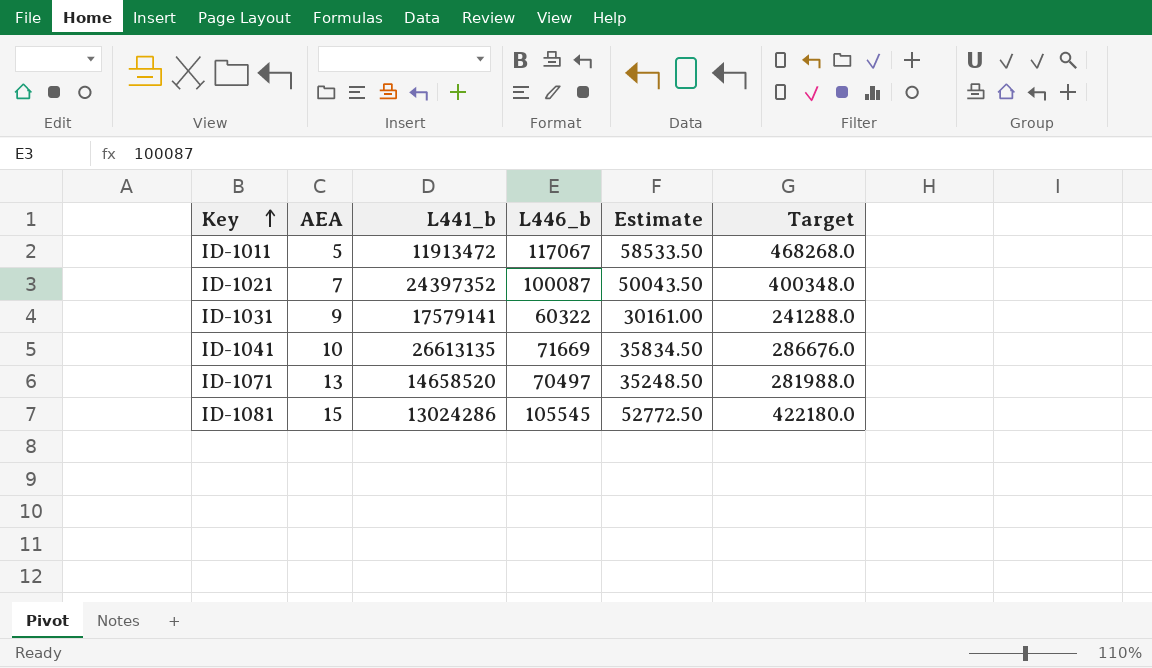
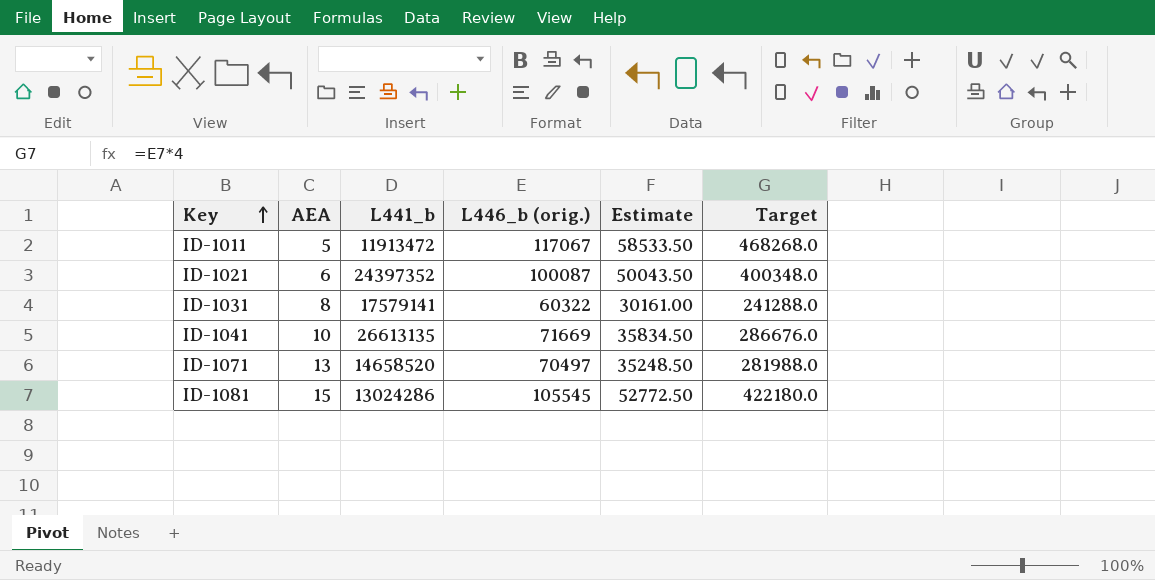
column name: L446_b -> L446_b (orig.)
ID-1021 | AEA: 7 -> 6
ID-1031 | AEA: 9 -> 8

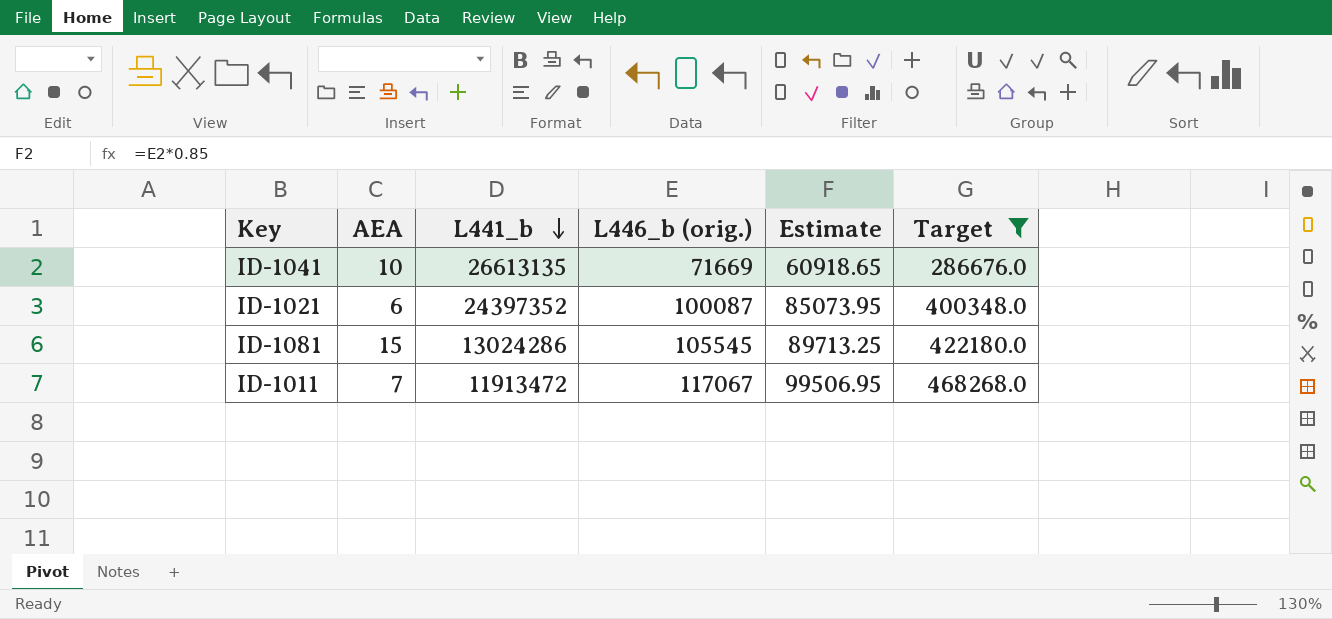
filter: none -> Target >= 286676.0
row order: Key ascending -> L441_b descending
column Estimate | formula: [L446_b (orig.)] * 0.5 -> [L446_b (orig.)] * 0.85
ID-1011 | AEA: 5 -> 7

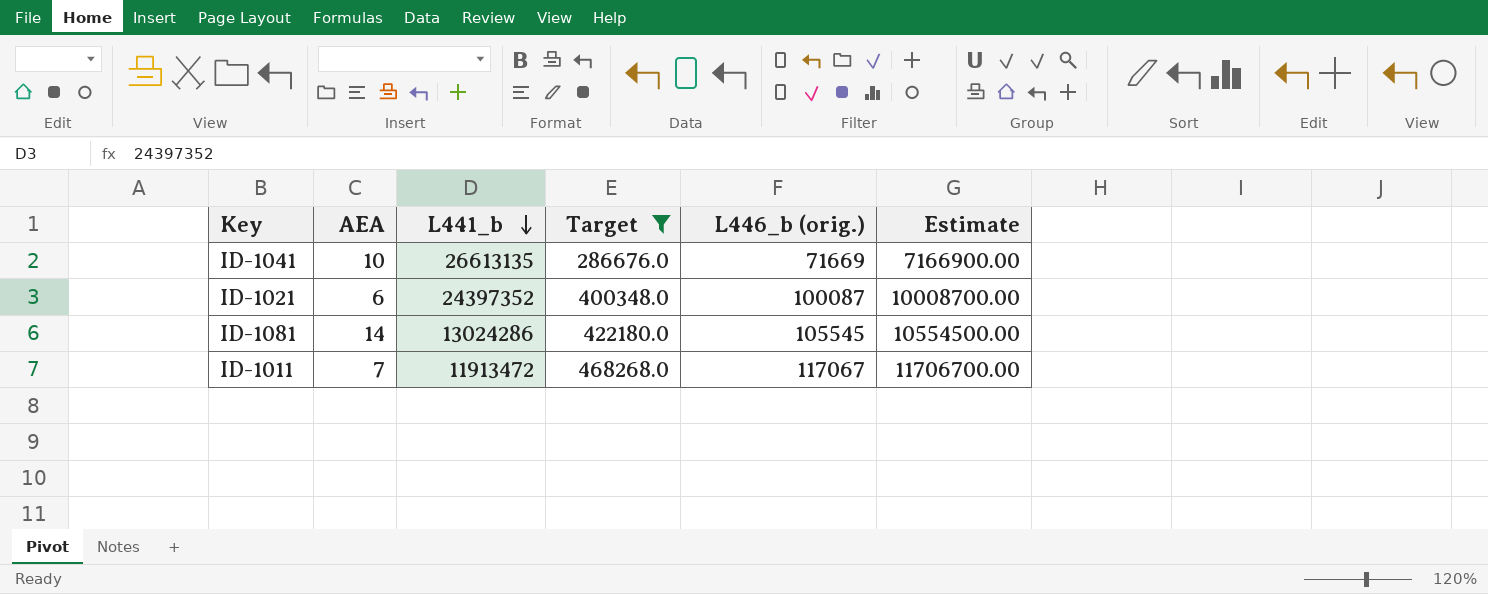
column Target | position: 6 -> 4
column Estimate | formula: [L446_b (orig.)] * 0.85 -> [L446_b (orig.)] * 100
ID-1081 | AEA: 15 -> 14

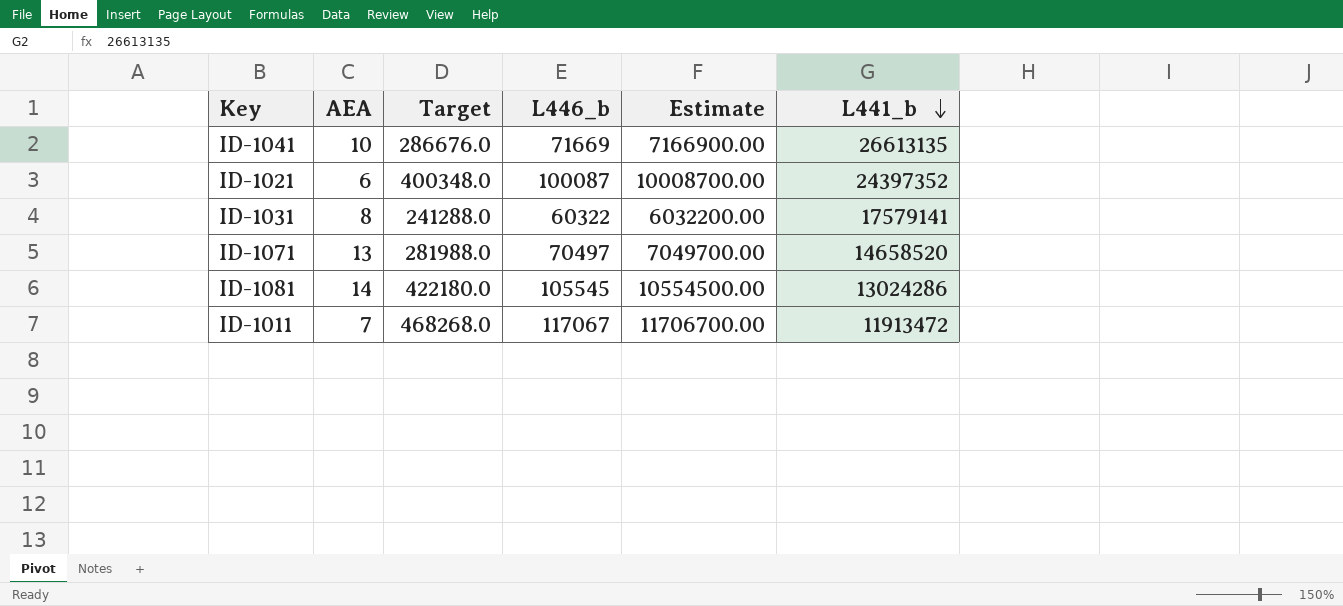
filter: Target >= 286676.0 -> none
column name: L446_b (orig.) -> L446_b
column L441_b | position: 3 -> 6

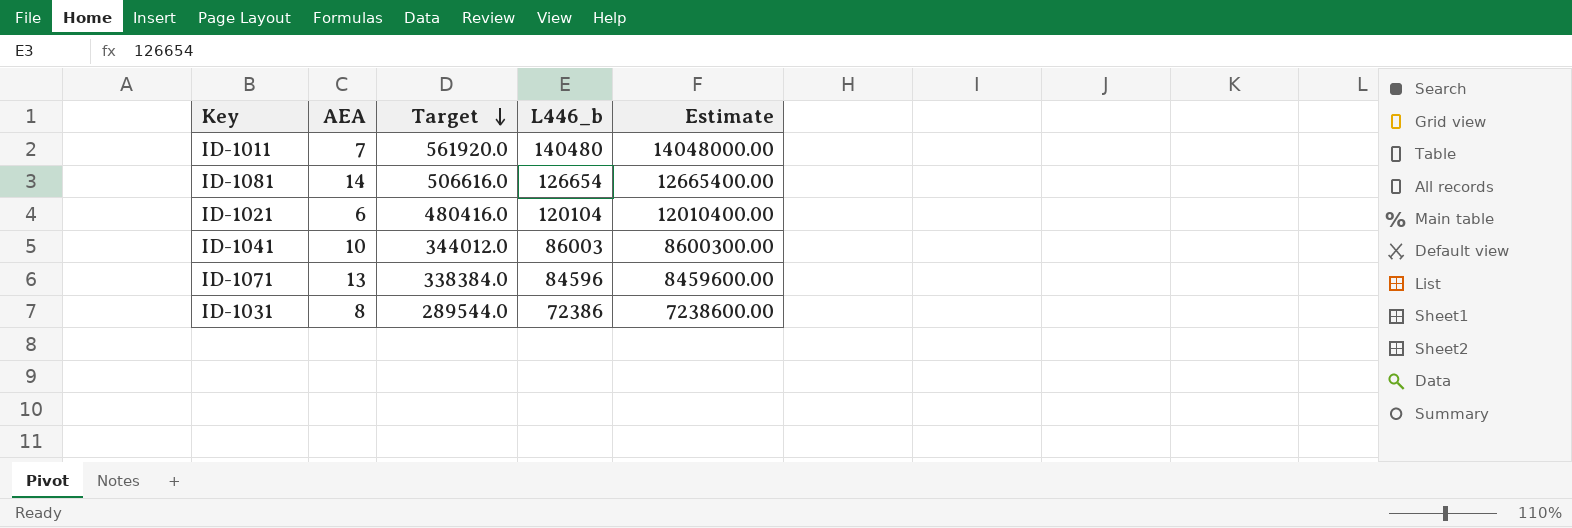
row order: L441_b descending -> Target descending
column L441_b | position: 6 -> none
ID-1011 | Target: 468268.0 -> 561920.0
ID-1011 | L446_b: 117067 -> 140480
ID-1011 | Estimate: 11706700.00 -> 14048000.00
ID-1081 | Target: 422180.0 -> 506616.0
ID-1081 | L446_b: 105545 -> 126654
ID-1081 | Estimate: 10554500.00 -> 12665400.00
ID-1021 | Target: 400348.0 -> 480416.0
ID-1021 | L446_b: 100087 -> 120104
ID-1021 | Estimate: 10008700.00 -> 12010400.00
ID-1041 | Target: 286676.0 -> 344012.0
ID-1041 | L446_b: 71669 -> 86003
ID-1041 | Estimate: 7166900.00 -> 8600300.00
ID-1071 | Target: 281988.0 -> 338384.0
ID-1071 | L446_b: 70497 -> 84596
ID-1071 | Estimate: 7049700.00 -> 8459600.00
ID-1031 | Target: 241288.0 -> 289544.0
ID-1031 | L446_b: 60322 -> 72386
ID-1031 | Estimate: 6032200.00 -> 7238600.00

